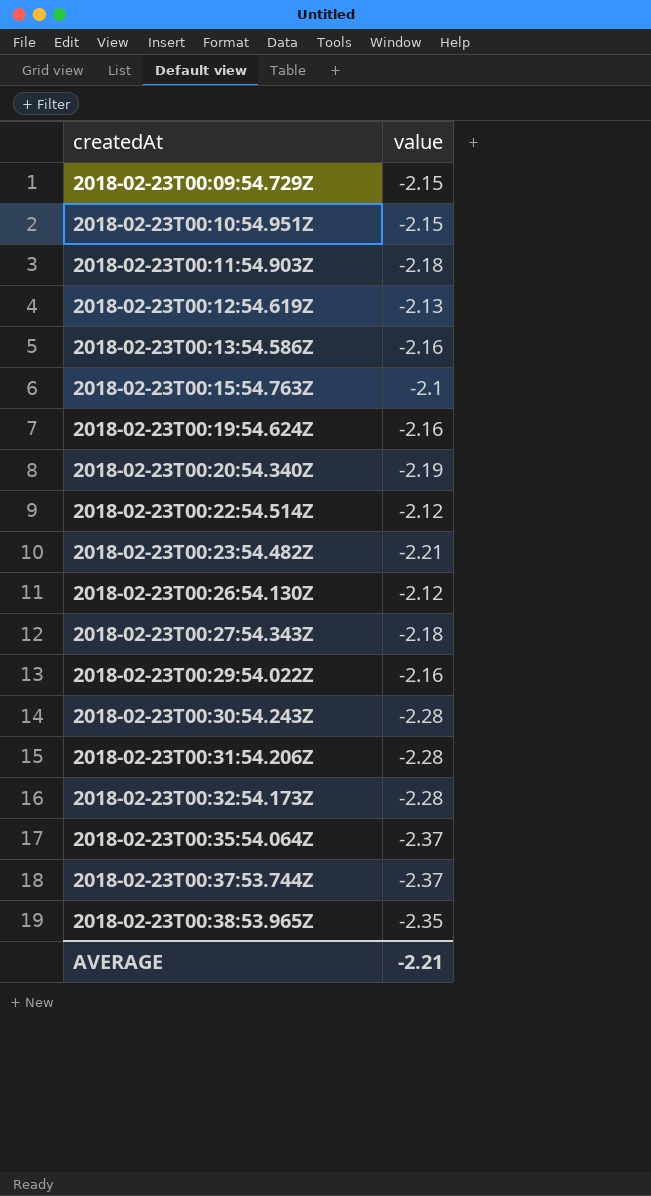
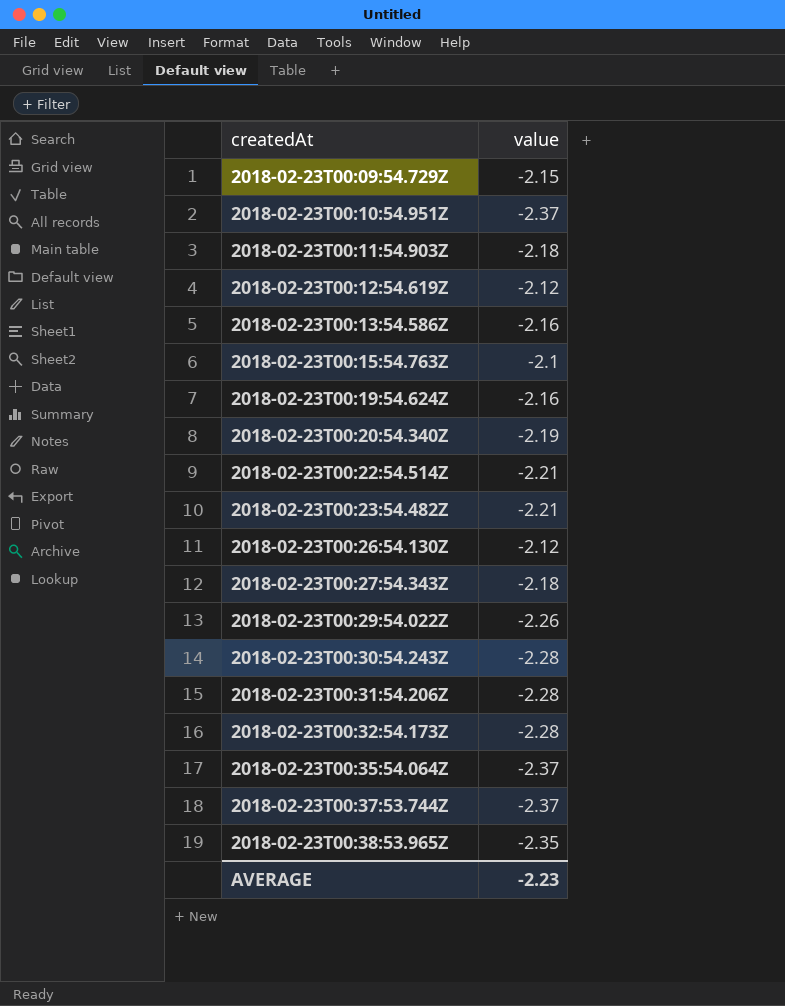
2018-02-23T00:10:54.951Z | value: -2.15 -> -2.37
2018-02-23T00:12:54.619Z | value: -2.13 -> -2.12
2018-02-23T00:22:54.514Z | value: -2.12 -> -2.21
2018-02-23T00:29:54.022Z | value: -2.16 -> -2.26
AVERAGE | value: -2.21 -> -2.23

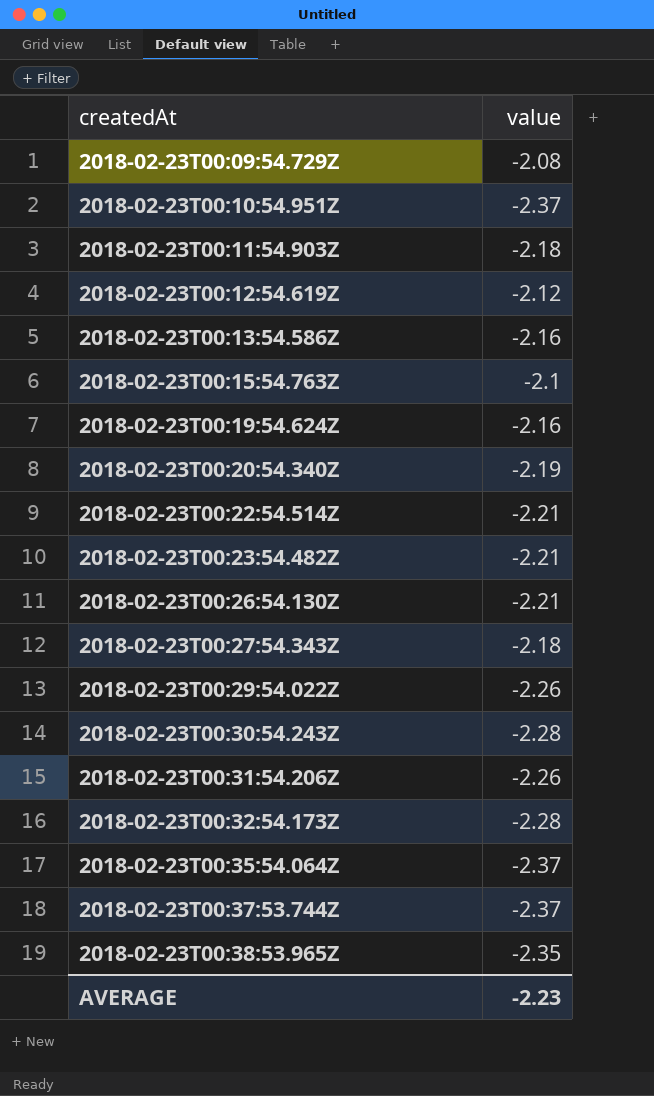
2018-02-23T00:09:54.729Z | value: -2.15 -> -2.08
2018-02-23T00:26:54.130Z | value: -2.12 -> -2.21
2018-02-23T00:31:54.206Z | value: -2.28 -> -2.26

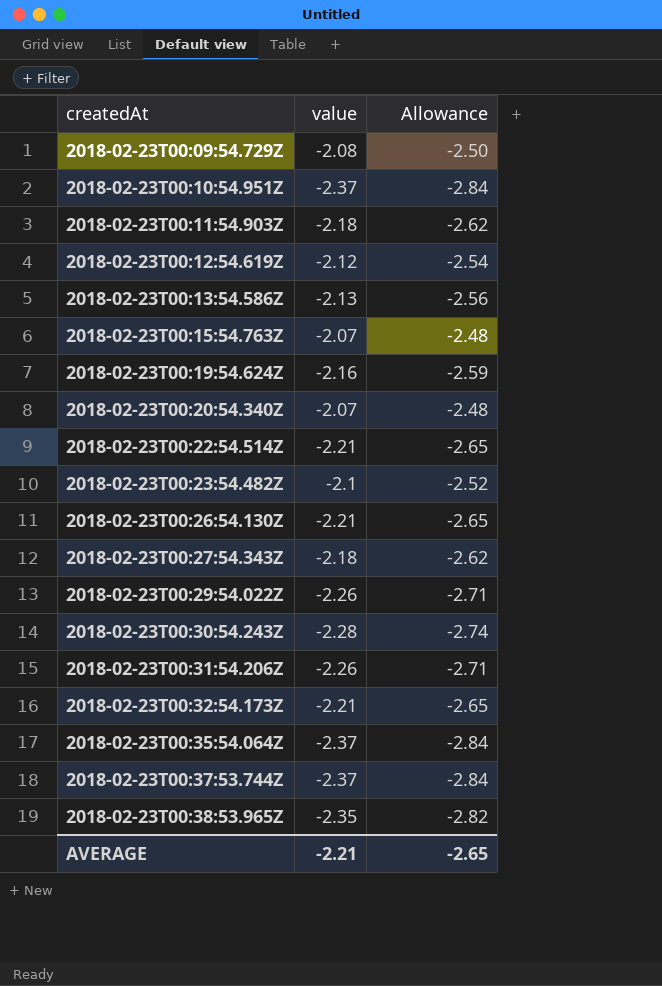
column Allowance | formula: none -> [value] * 1.2
2018-02-23T00:13:54.586Z | value: -2.16 -> -2.13
2018-02-23T00:15:54.763Z | value: -2.1 -> -2.07
2018-02-23T00:20:54.340Z | value: -2.19 -> -2.07
2018-02-23T00:23:54.482Z | value: -2.21 -> -2.1
2018-02-23T00:32:54.173Z | value: -2.28 -> -2.21
AVERAGE | value: -2.23 -> -2.21

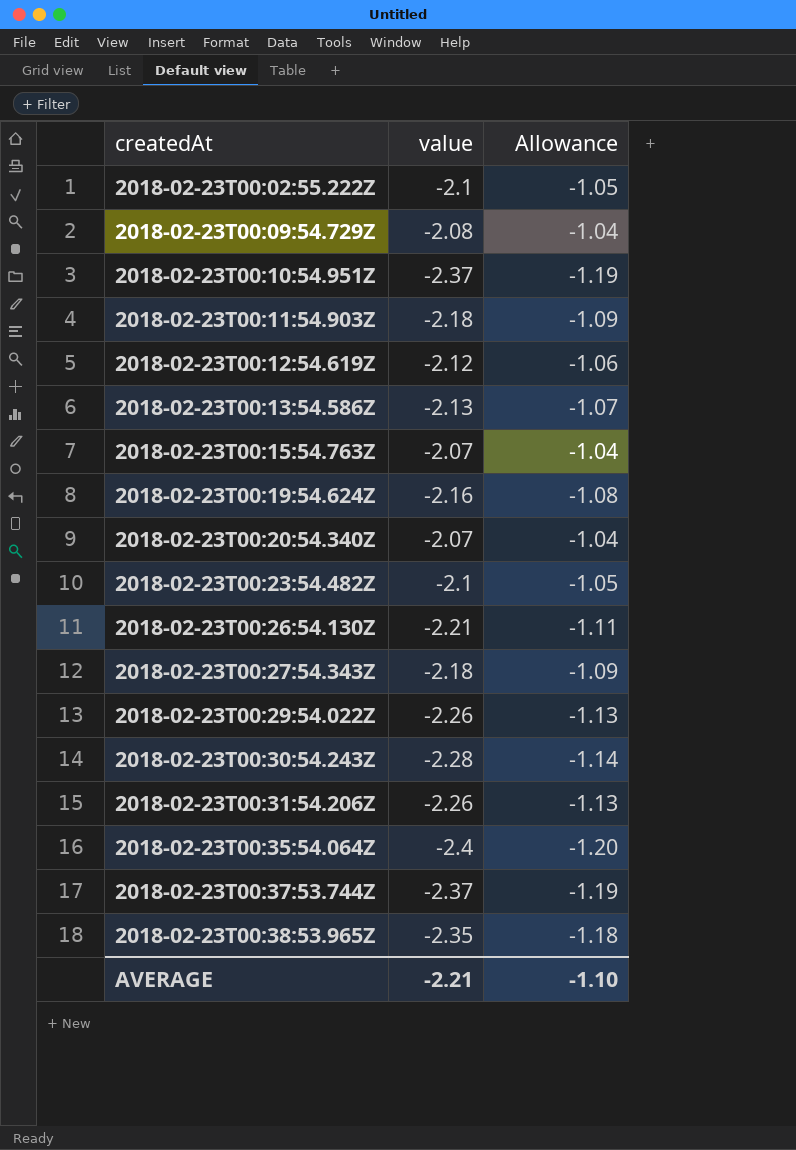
column Allowance | formula: [value] * 1.2 -> [value] * 0.5
row 2018-02-23T00:22:54.514Z: -2.21 | -2.65 -> none
row 2018-02-23T00:32:54.173Z: -2.21 | -2.65 -> none
row 2018-02-23T00:02:55.222Z: none -> -2.1 | -1.05
2018-02-23T00:35:54.064Z | value: -2.37 -> -2.4
AVERAGE | Allowance: -2.65 -> -1.10

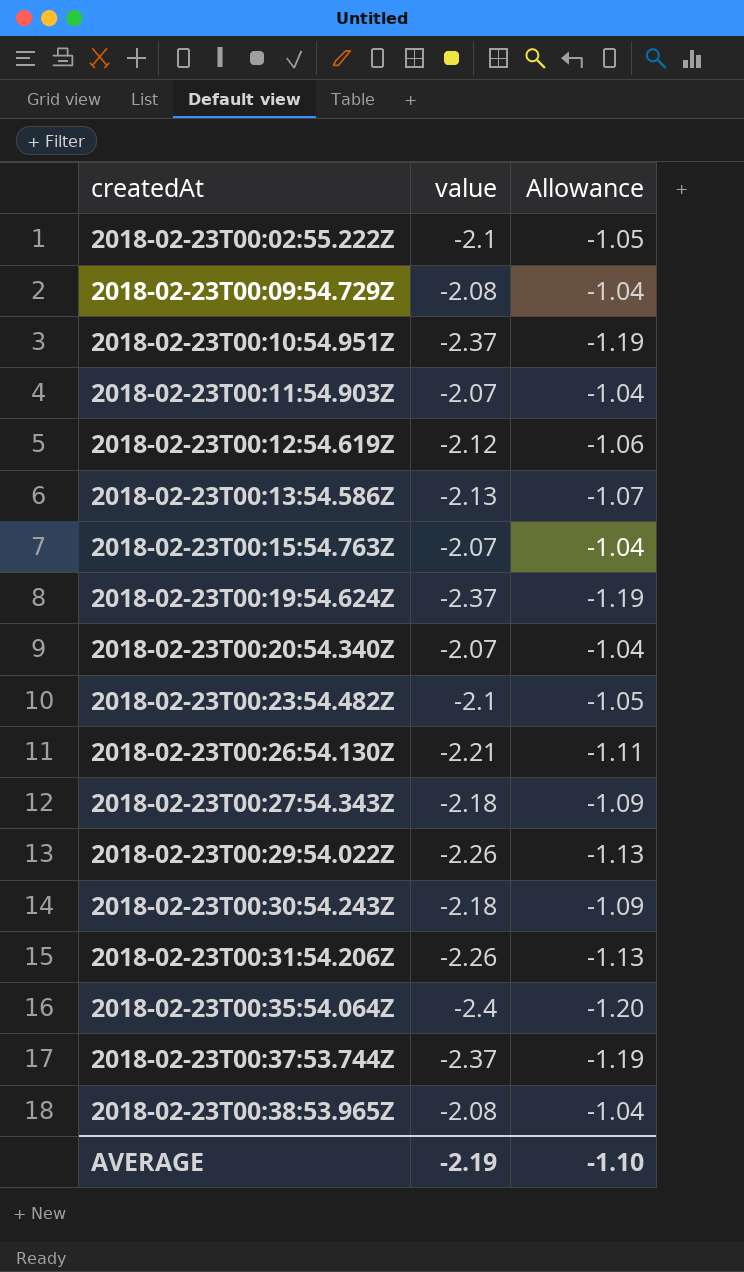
2018-02-23T00:11:54.903Z | value: -2.18 -> -2.07
2018-02-23T00:11:54.903Z | Allowance: -1.09 -> -1.04
2018-02-23T00:19:54.624Z | value: -2.16 -> -2.37
2018-02-23T00:19:54.624Z | Allowance: -1.08 -> -1.19
2018-02-23T00:30:54.243Z | value: -2.28 -> -2.18
2018-02-23T00:30:54.243Z | Allowance: -1.14 -> -1.09
2018-02-23T00:38:53.965Z | value: -2.35 -> -2.08
2018-02-23T00:38:53.965Z | Allowance: -1.18 -> -1.04
AVERAGE | value: -2.21 -> -2.19

